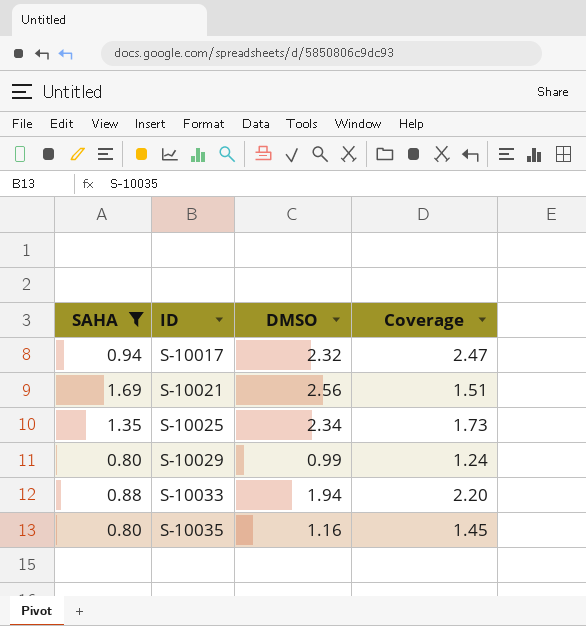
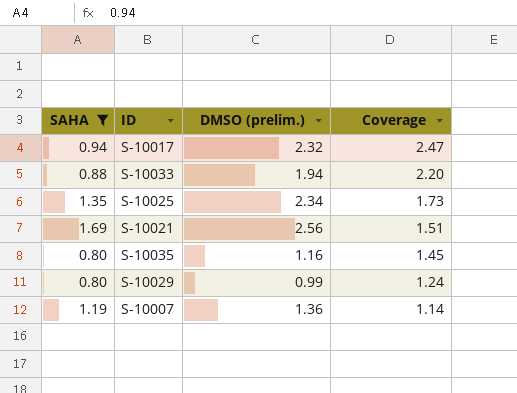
row order: ID ascending -> Coverage descending
column name: DMSO -> DMSO (prelim.)
row S-10007: none -> 1.19 | 1.36 | 1.14

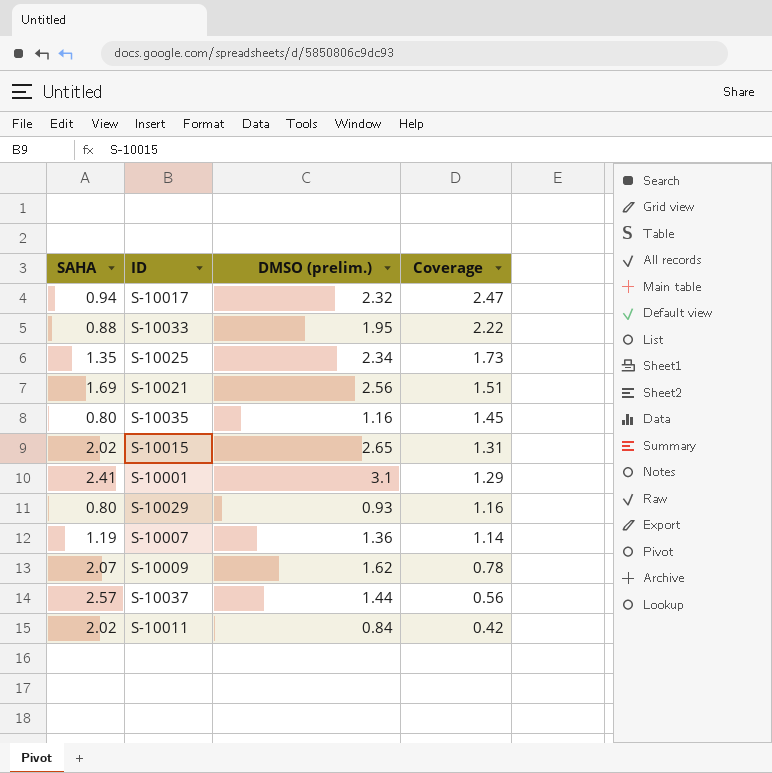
filter: SAHA <= 1.69 -> none
S-10033 | DMSO (prelim.): 1.94 -> 1.95
S-10033 | Coverage: 2.20 -> 2.22
S-10029 | DMSO (prelim.): 0.99 -> 0.93
S-10029 | Coverage: 1.24 -> 1.16

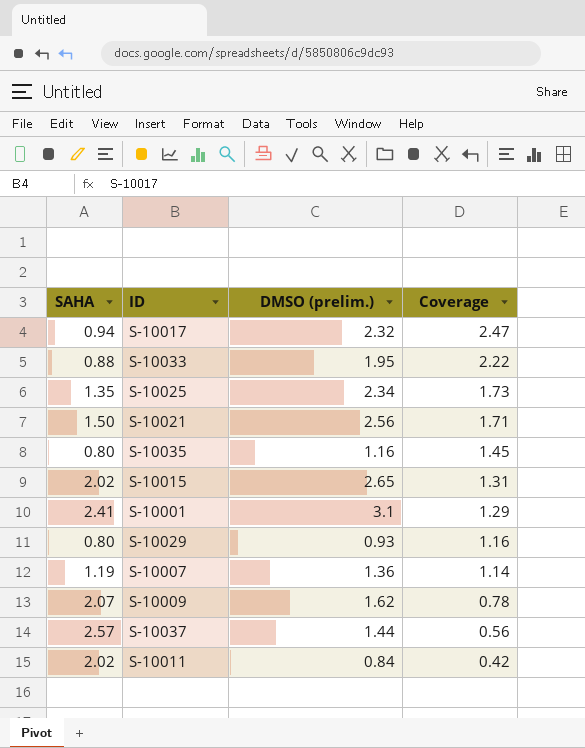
S-10021 | SAHA: 1.69 -> 1.50
S-10021 | Coverage: 1.51 -> 1.71

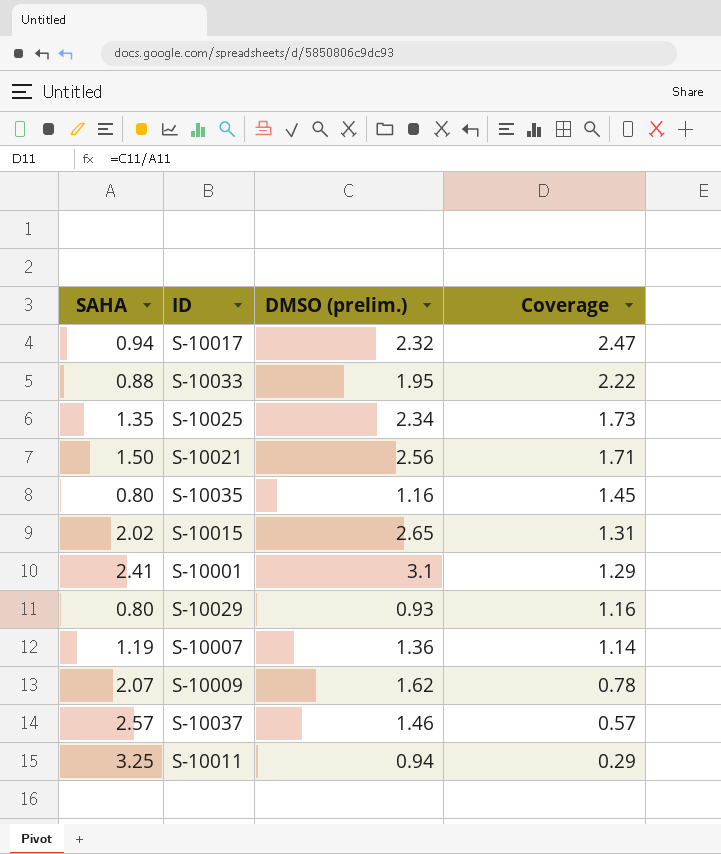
S-10037 | DMSO (prelim.): 1.44 -> 1.46
S-10037 | Coverage: 0.56 -> 0.57
S-10011 | SAHA: 2.02 -> 3.25
S-10011 | DMSO (prelim.): 0.84 -> 0.94
S-10011 | Coverage: 0.42 -> 0.29

